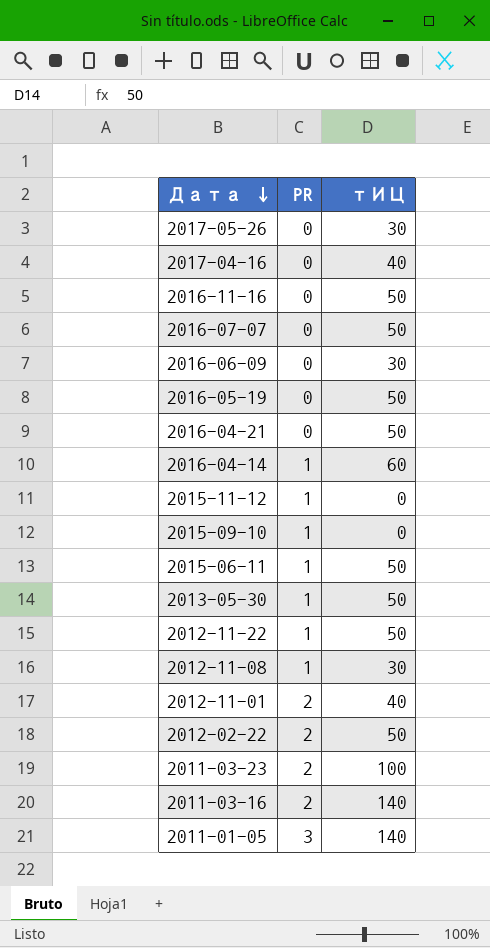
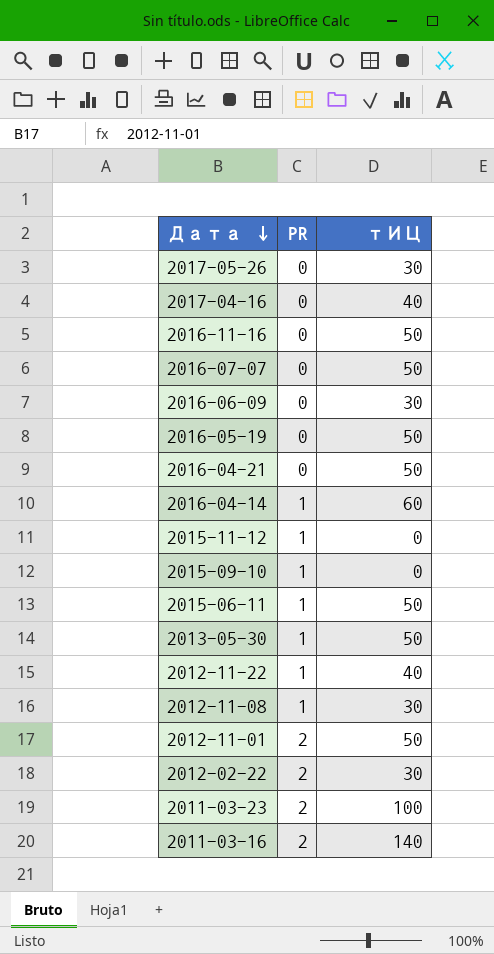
row 2011-01-05: 3 | 140 -> none
2012-11-22 | тИЦ: 50 -> 40
2012-11-01 | тИЦ: 40 -> 50
2012-02-22 | тИЦ: 50 -> 30

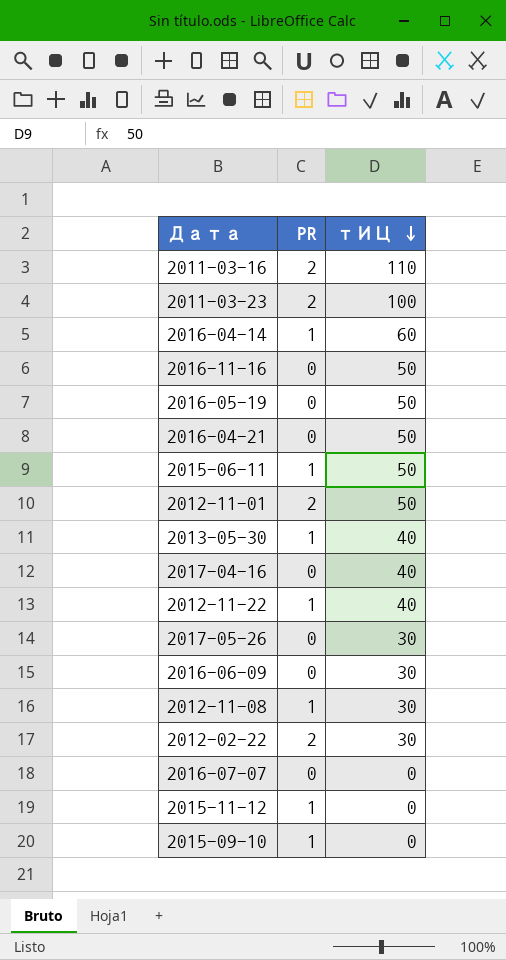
row order: Дата descending -> тИЦ descending
2011-03-16 | тИЦ: 140 -> 110
2013-05-30 | тИЦ: 50 -> 40
2016-07-07 | тИЦ: 50 -> 0

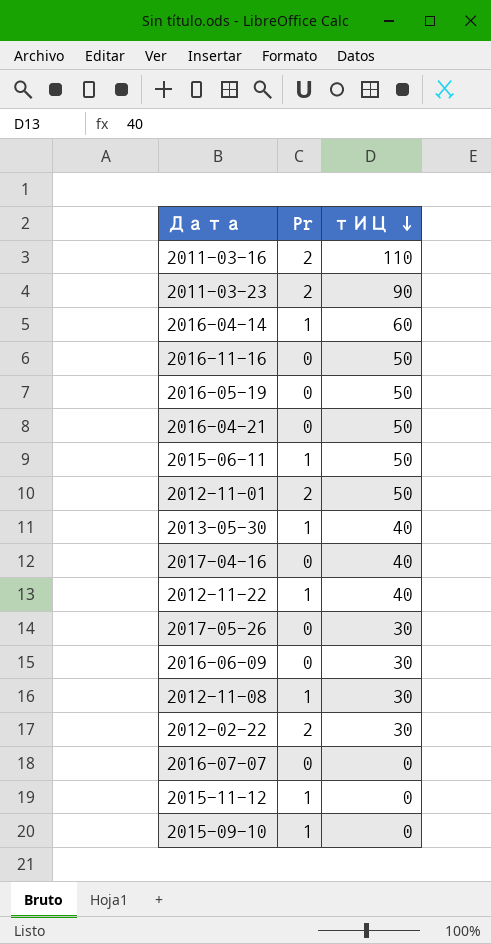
column name: PR -> Pr
2011-03-23 | тИЦ: 100 -> 90

